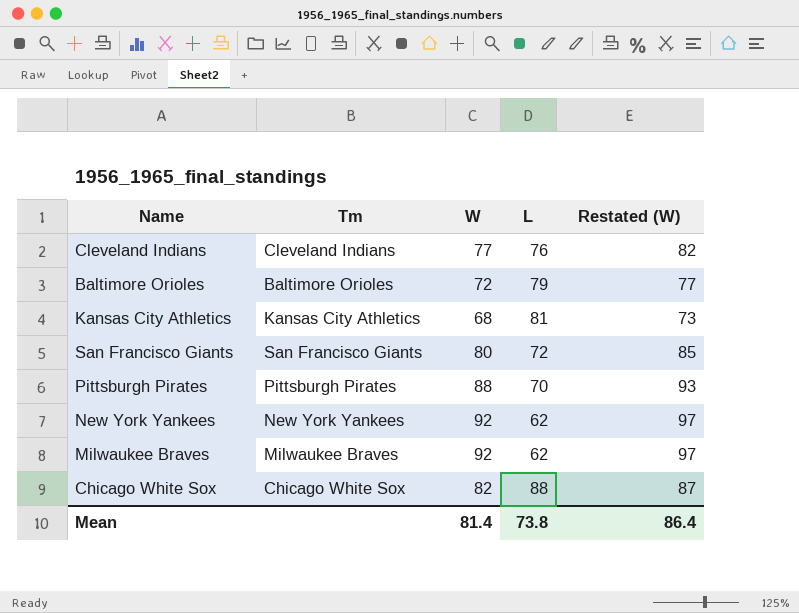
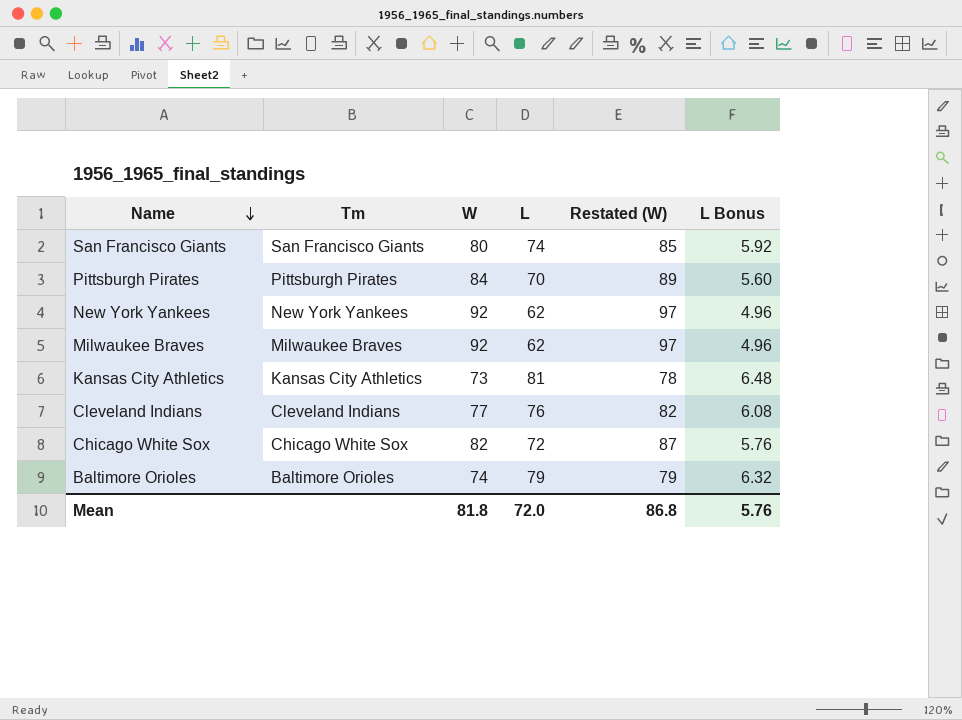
row order: none -> Name descending
column L Bonus | formula: none -> [L] * 0.08
San Francisco Giants | L: 72 -> 74
Pittsburgh Pirates | W: 88 -> 84
Pittsburgh Pirates | Restated (W): 93 -> 89
Kansas City Athletics | W: 68 -> 73
Kansas City Athletics | Restated (W): 73 -> 78
Chicago White Sox | L: 88 -> 72
Baltimore Orioles | W: 72 -> 74
Baltimore Orioles | Restated (W): 77 -> 79
Mean | W: 81.4 -> 81.8
Mean | L: 73.8 -> 72.0
Mean | Restated (W): 86.4 -> 86.8

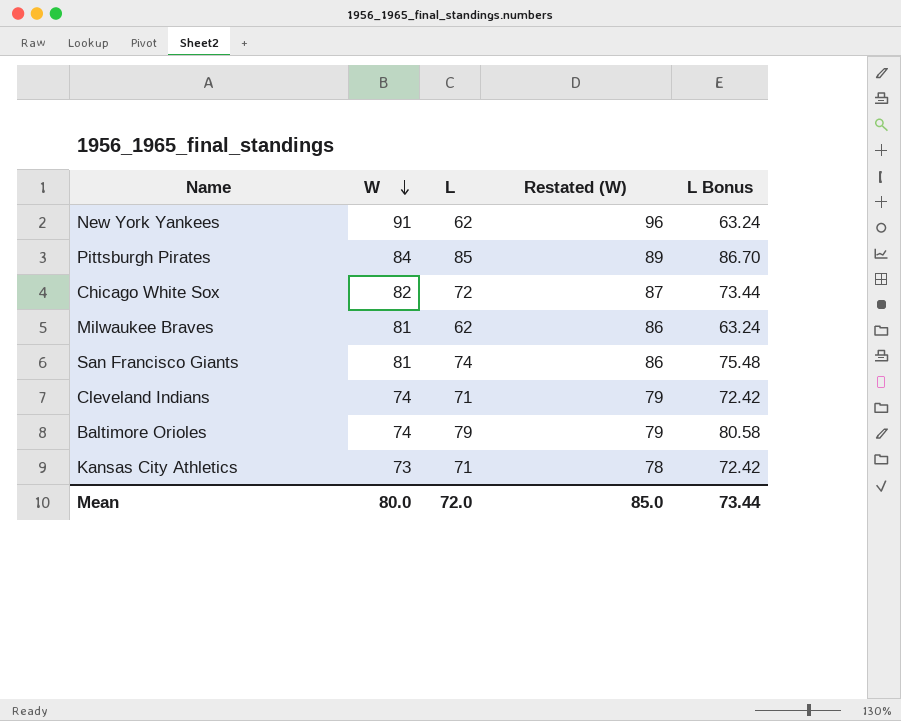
row order: Name descending -> W descending
column Tm | position: 2 -> none
column L Bonus | formula: [L] * 0.08 -> [L] * 1.02
New York Yankees | W: 92 -> 91
New York Yankees | Restated (W): 97 -> 96
Pittsburgh Pirates | L: 70 -> 85
Milwaukee Braves | W: 92 -> 81
Milwaukee Braves | Restated (W): 97 -> 86
San Francisco Giants | W: 80 -> 81
San Francisco Giants | Restated (W): 85 -> 86
Cleveland Indians | W: 77 -> 74
Cleveland Indians | L: 76 -> 71
Cleveland Indians | Restated (W): 82 -> 79
Kansas City Athletics | L: 81 -> 71
Mean | W: 81.8 -> 80.0
Mean | Restated (W): 86.8 -> 85.0
Mean | L Bonus: 5.76 -> 73.44

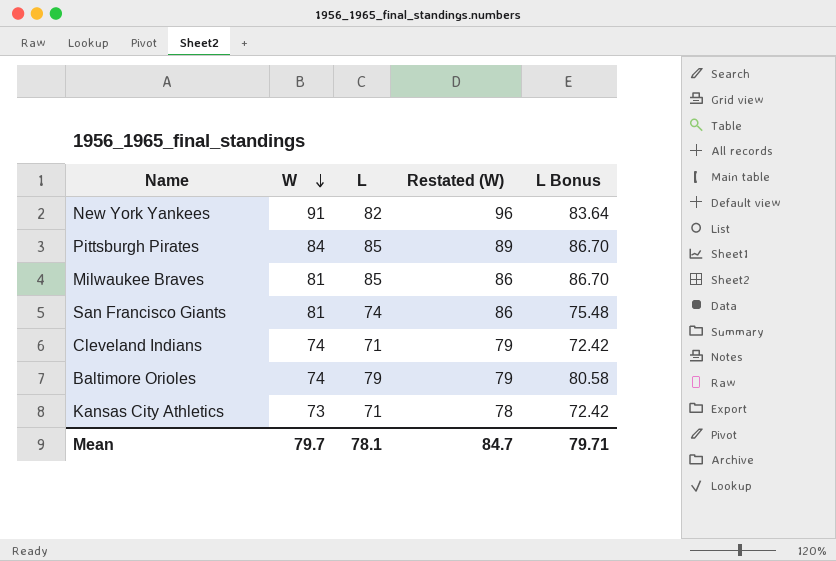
row Chicago White Sox: 82 | 72 | 87 | 73.44 -> none
New York Yankees | L: 62 -> 82
New York Yankees | L Bonus: 63.24 -> 83.64
Milwaukee Braves | L: 62 -> 85
Milwaukee Braves | L Bonus: 63.24 -> 86.70
Mean | W: 80.0 -> 79.7
Mean | L: 72.0 -> 78.1
Mean | Restated (W): 85.0 -> 84.7
Mean | L Bonus: 73.44 -> 79.71

